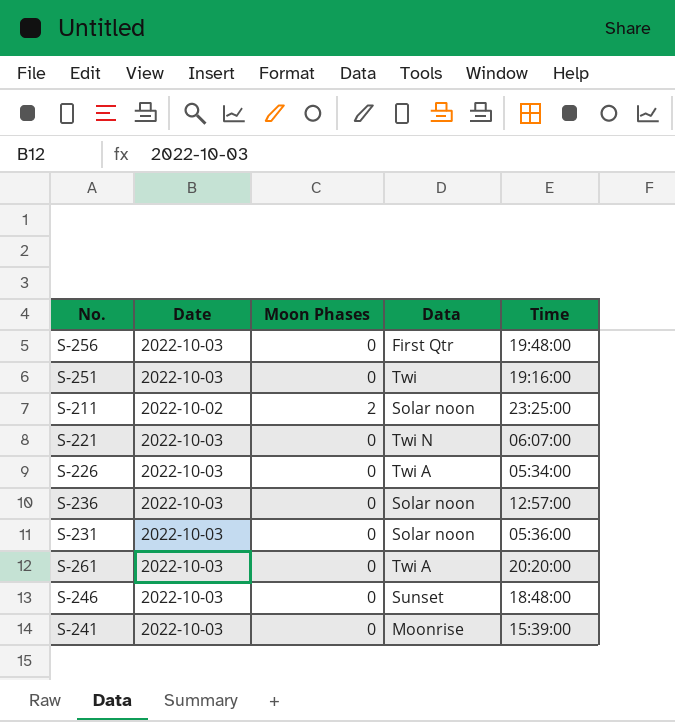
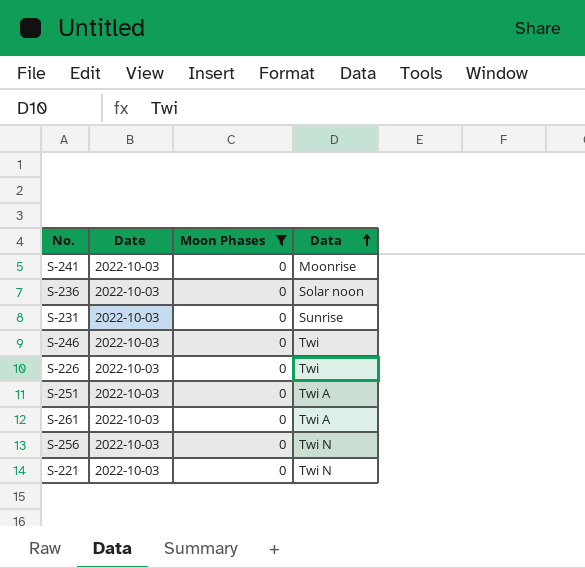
filter: none -> Moon Phases = 0
row order: none -> Data ascending
column Time | position: 5 -> none
S-231 | Data: Solar noon -> Sunrise
S-246 | Data: Sunset -> Twi
S-226 | Data: Twi A -> Twi
S-251 | Data: Twi -> Twi A
S-256 | Data: First Qtr -> Twi N

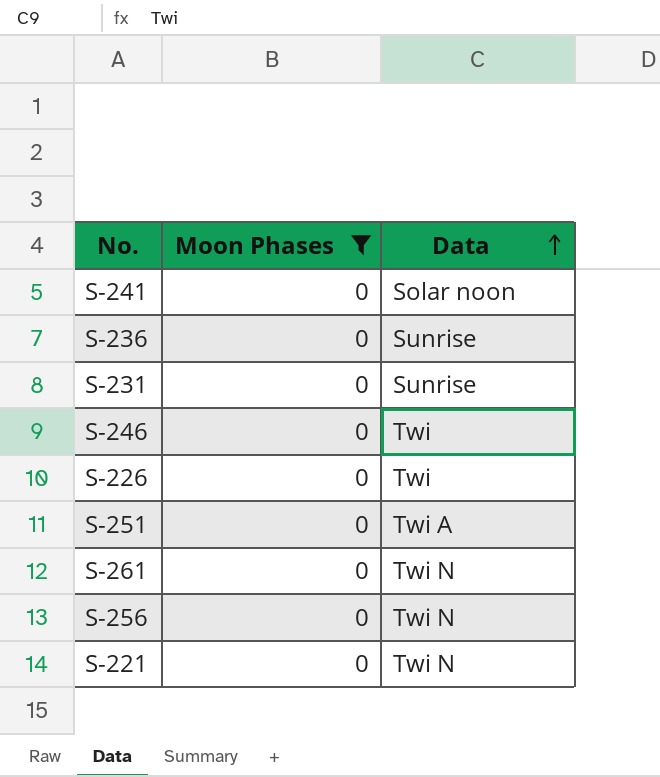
column Date | position: 2 -> none
S-241 | Data: Moonrise -> Solar noon
S-236 | Data: Solar noon -> Sunrise
S-261 | Data: Twi A -> Twi N

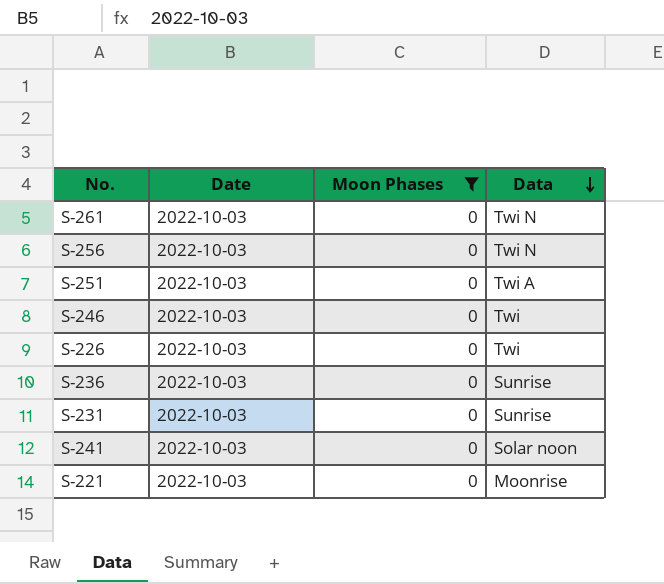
row order: Data ascending -> Data descending
column Date | position: none -> 2
S-221 | Data: Twi N -> Moonrise

